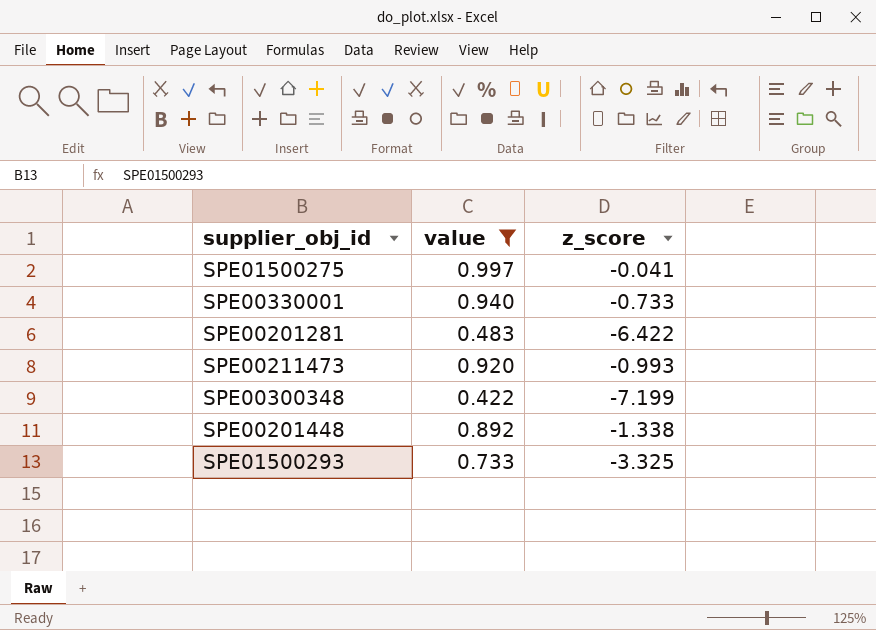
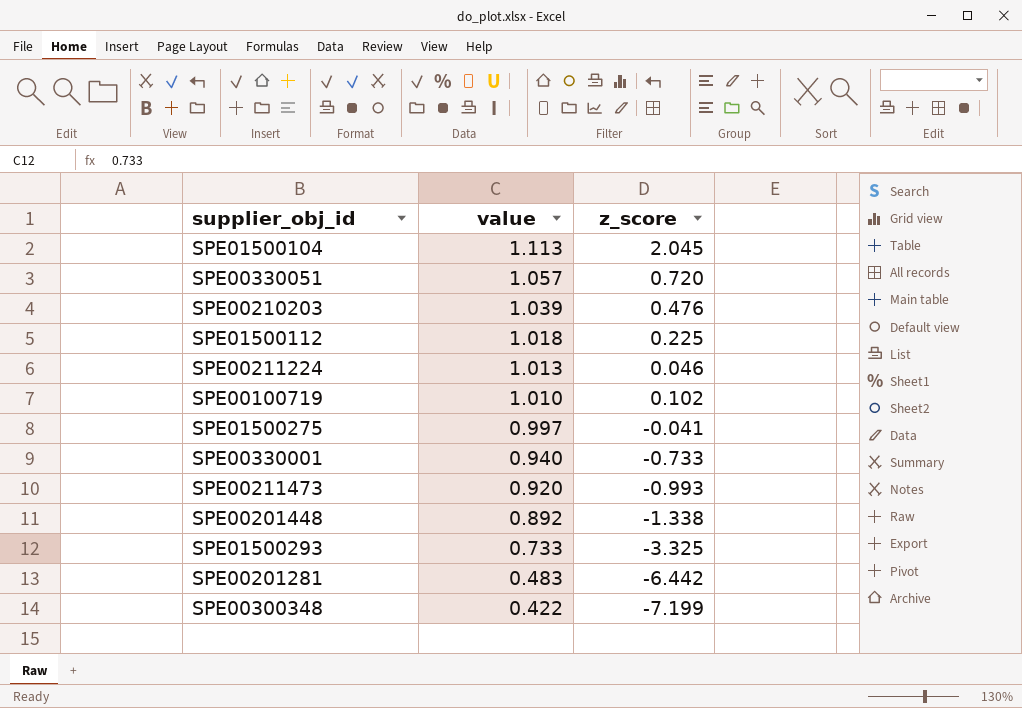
filter: value <= 0.997 -> none
row order: none -> value descending
SPE00201281 | z_score: -6.422 -> -6.442

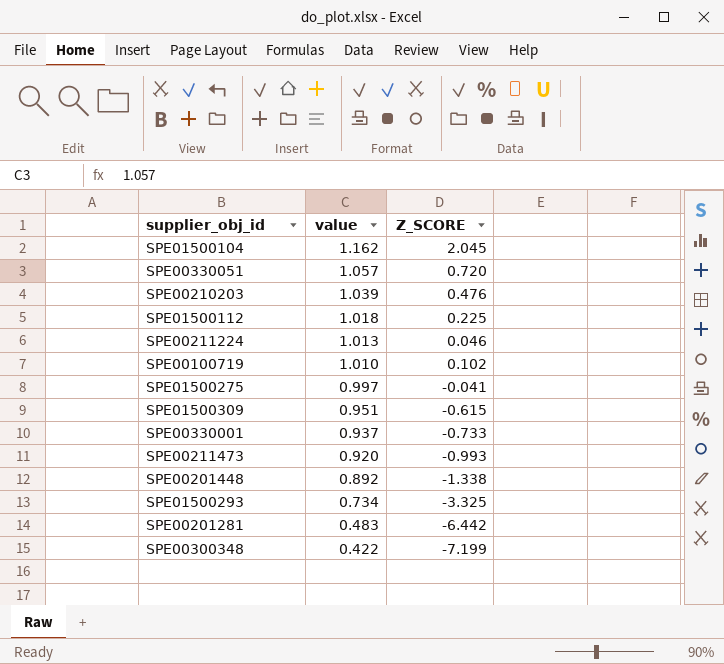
column name: z_score -> Z_SCORE
SPE01500104 | value: 1.113 -> 1.162
row SPE01500309: none -> 0.951 | -0.615
SPE00330001 | value: 0.940 -> 0.937
SPE01500293 | value: 0.733 -> 0.734

